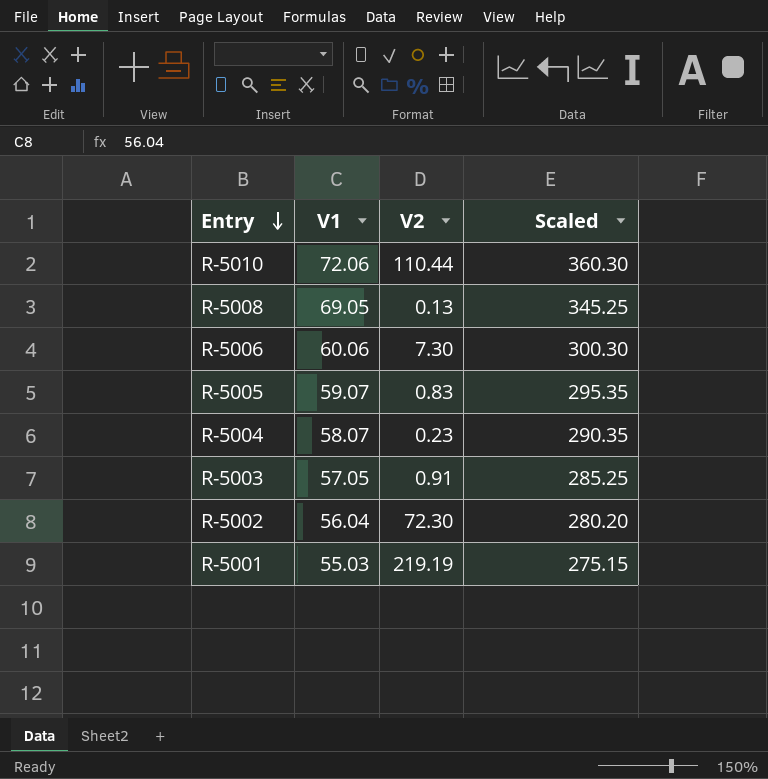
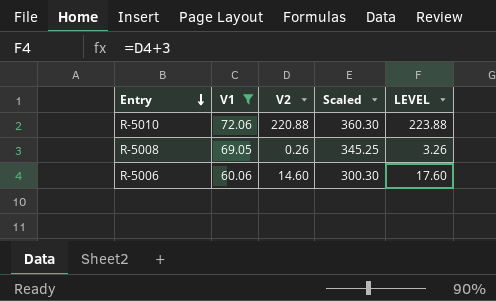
filter: none -> V1 >= 60.06
column LEVEL | formula: none -> [V2] + 3
R-5010 | V2: 110.44 -> 220.88
R-5008 | V2: 0.13 -> 0.26
R-5006 | V2: 7.30 -> 14.60

